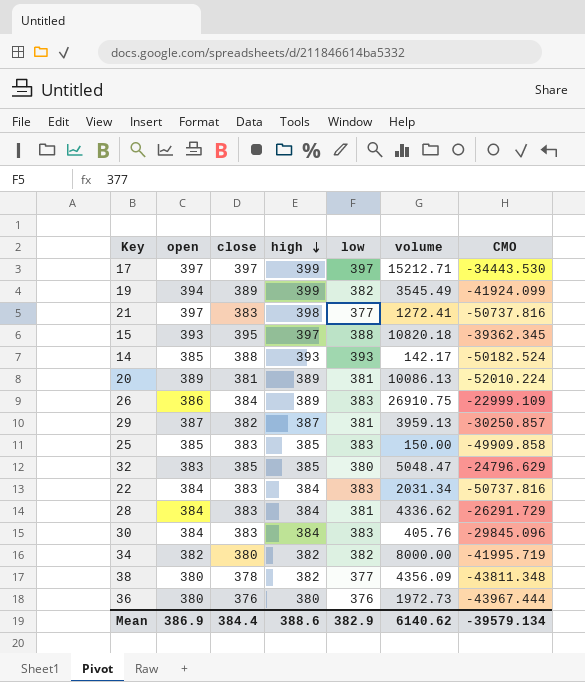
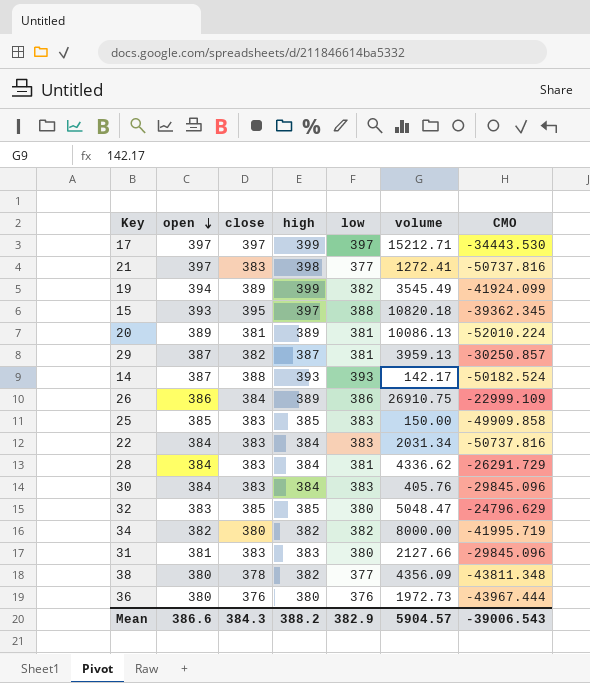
row order: high descending -> open descending
14 | open: 385 -> 387
26 | low: 383 -> 386
row 31: none -> 381 | 383 | 383 | 380 | 2127.66 | -29845.096
Mean | open: 386.9 -> 386.6
Mean | close: 384.4 -> 384.3
Mean | high: 388.6 -> 388.2
Mean | volume: 6140.62 -> 5904.57
Mean | CMO: -39579.134 -> -39006.543

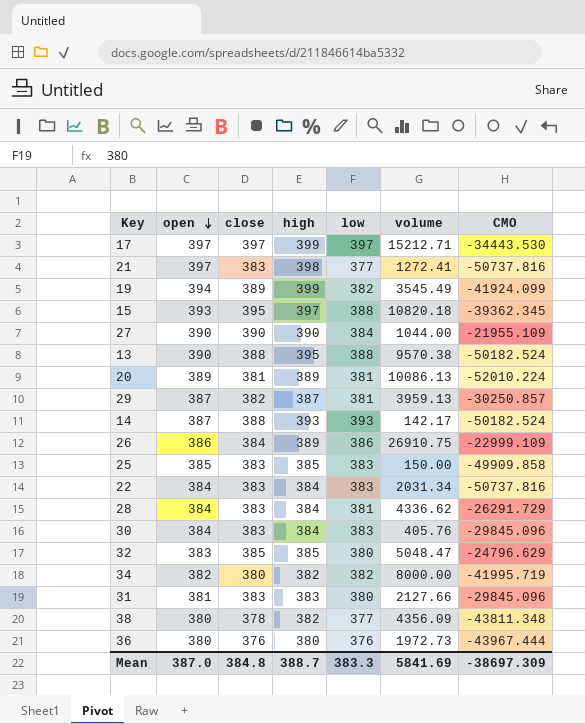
row 27: none -> 390 | 390 | 390 | 384 | 1044.00 | -21955.109
row 13: none -> 390 | 388 | 395 | 388 | 9570.38 | -50182.524
Mean | open: 386.6 -> 387.0
Mean | close: 384.3 -> 384.8
Mean | high: 388.2 -> 388.7
Mean | low: 382.9 -> 383.3
Mean | volume: 5904.57 -> 5841.69
Mean | CMO: -39006.543 -> -38697.309

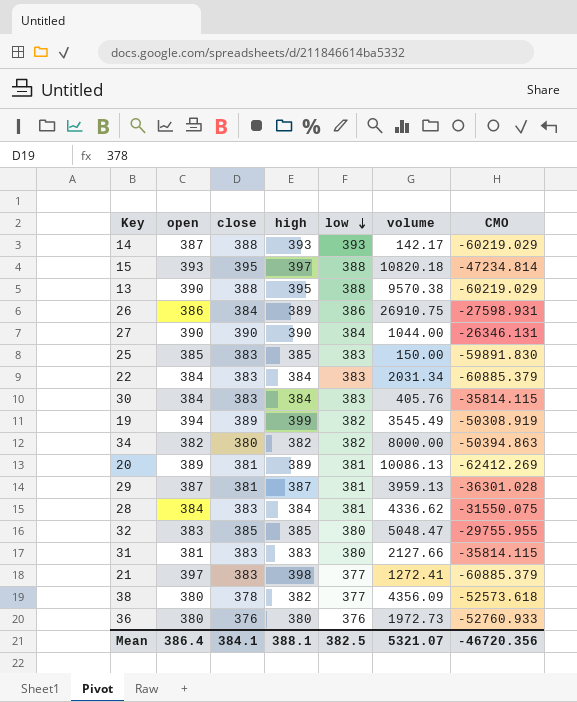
row order: open descending -> low descending
row 17: 397 | 397 | 399 | 397 | 15212.71 | -34443.530 -> none
14 | CMO: -50182.524 -> -60219.029
15 | CMO: -39362.345 -> -47234.814
13 | CMO: -50182.524 -> -60219.029
26 | CMO: -22999.109 -> -27598.931
27 | CMO: -21955.109 -> -26346.131
25 | CMO: -49909.858 -> -59891.830
22 | CMO: -50737.816 -> -60885.379
30 | CMO: -29845.096 -> -35814.115
19 | CMO: -41924.099 -> -50308.919
34 | CMO: -41995.719 -> -50394.863
20 | CMO: -52010.224 -> -62412.269
29 | close: 382 -> 381
29 | CMO: -30250.857 -> -36301.028
28 | CMO: -26291.729 -> -31550.075
32 | CMO: -24796.629 -> -29755.955
31 | CMO: -29845.096 -> -35814.115
21 | CMO: -50737.816 -> -60885.379
38 | CMO: -43811.348 -> -52573.618
36 | CMO: -43967.444 -> -52760.933
Mean | open: 387.0 -> 386.4
Mean | close: 384.8 -> 384.1
Mean | high: 388.7 -> 388.1
Mean | low: 383.3 -> 382.5
Mean | volume: 5841.69 -> 5321.07
Mean | CMO: -38697.309 -> -46720.356

